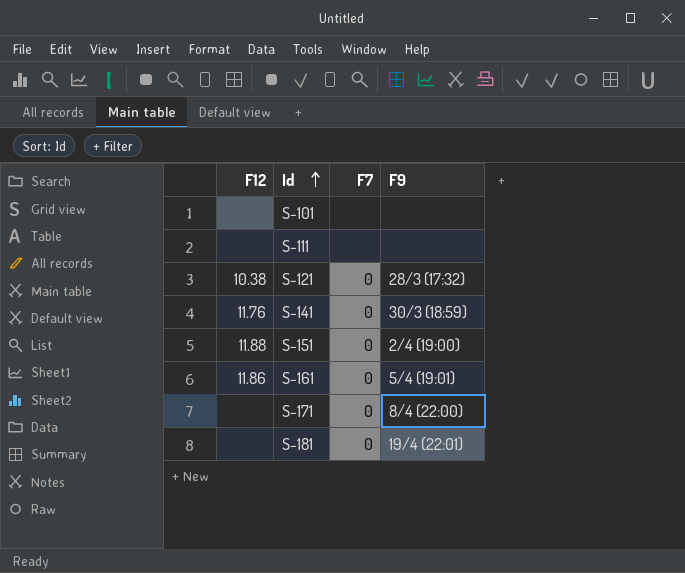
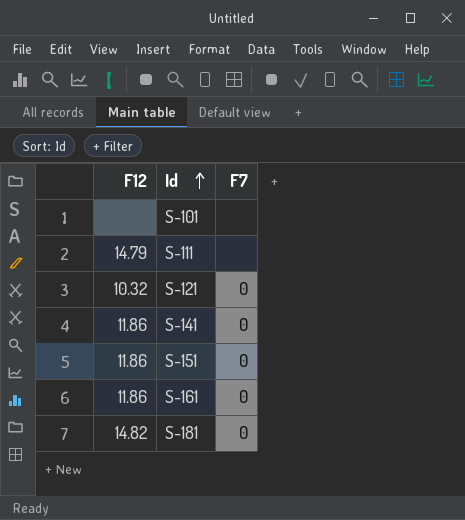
column F9 | position: 4 -> none
row S-171: none | 0 | 8/4 (22:00) -> none
S-111 | F12: none -> 14.79
S-121 | F12: 10.38 -> 10.32
S-141 | F12: 11.76 -> 11.86
S-151 | F12: 11.88 -> 11.86
S-181 | F12: none -> 14.82

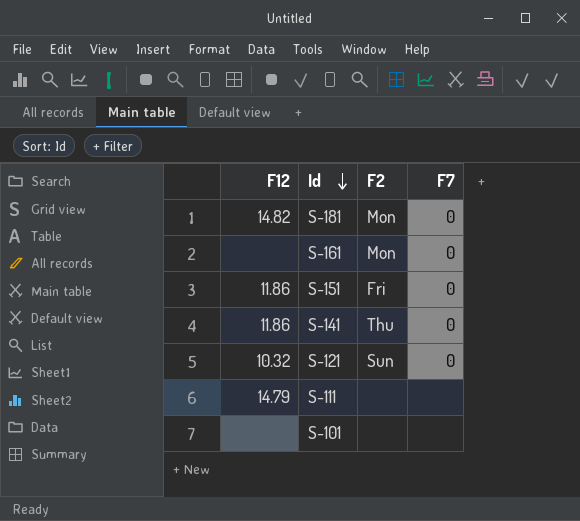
row order: Id ascending -> Id descending
column F2 | position: none -> 3
S-161 | F12: 11.86 -> none

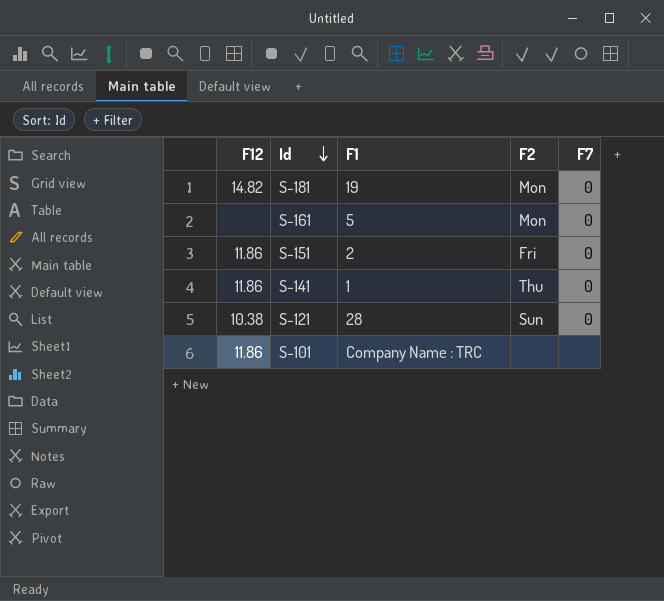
column F1 | position: none -> 3
row S-111: 14.79 | none | none -> none
S-121 | F12: 10.32 -> 10.38
S-101 | F12: none -> 11.86

